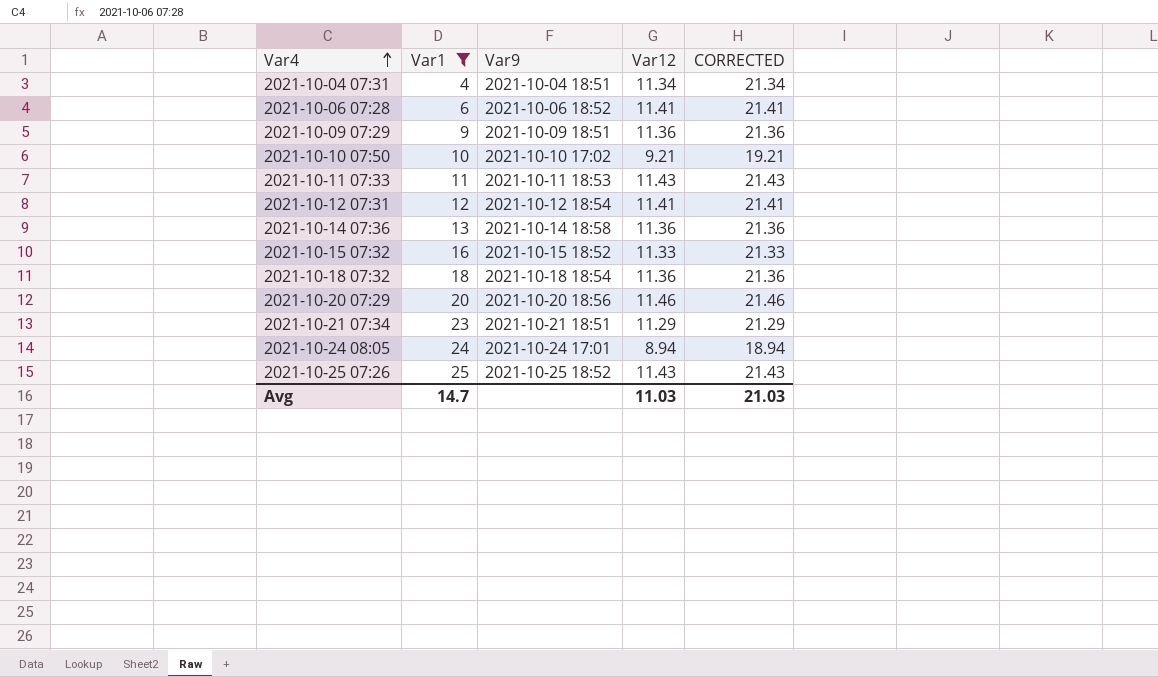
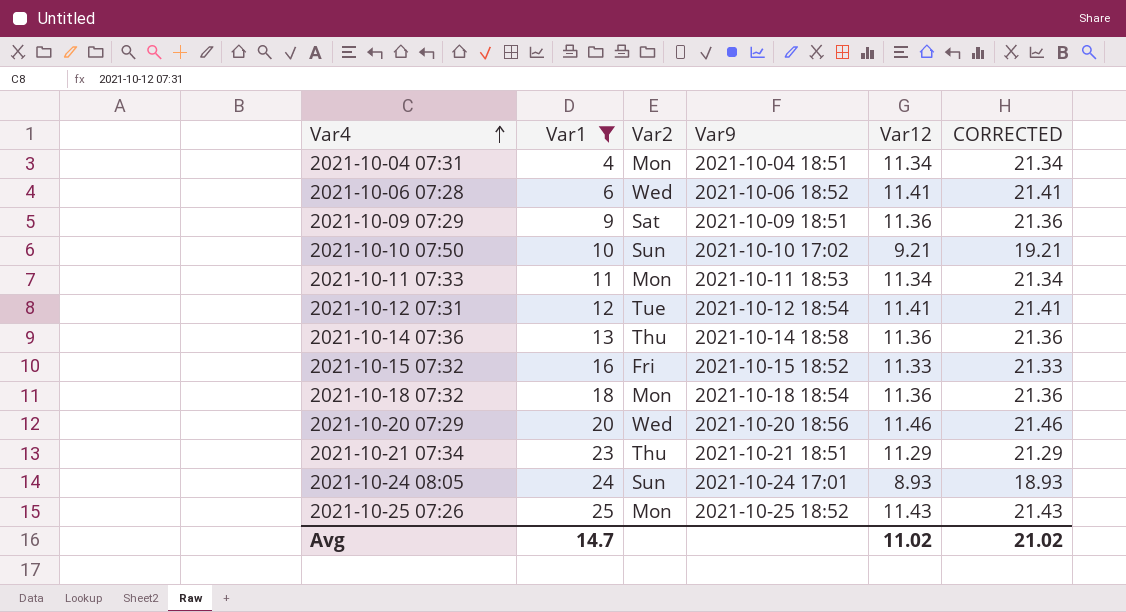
column Var2 | position: none -> 3
2021-10-11 07:33 | Var12: 11.43 -> 11.34
2021-10-11 07:33 | CORRECTED: 21.43 -> 21.34
2021-10-24 08:05 | Var12: 8.94 -> 8.93
2021-10-24 08:05 | CORRECTED: 18.94 -> 18.93
Avg | Var12: 11.03 -> 11.02
Avg | CORRECTED: 21.03 -> 21.02

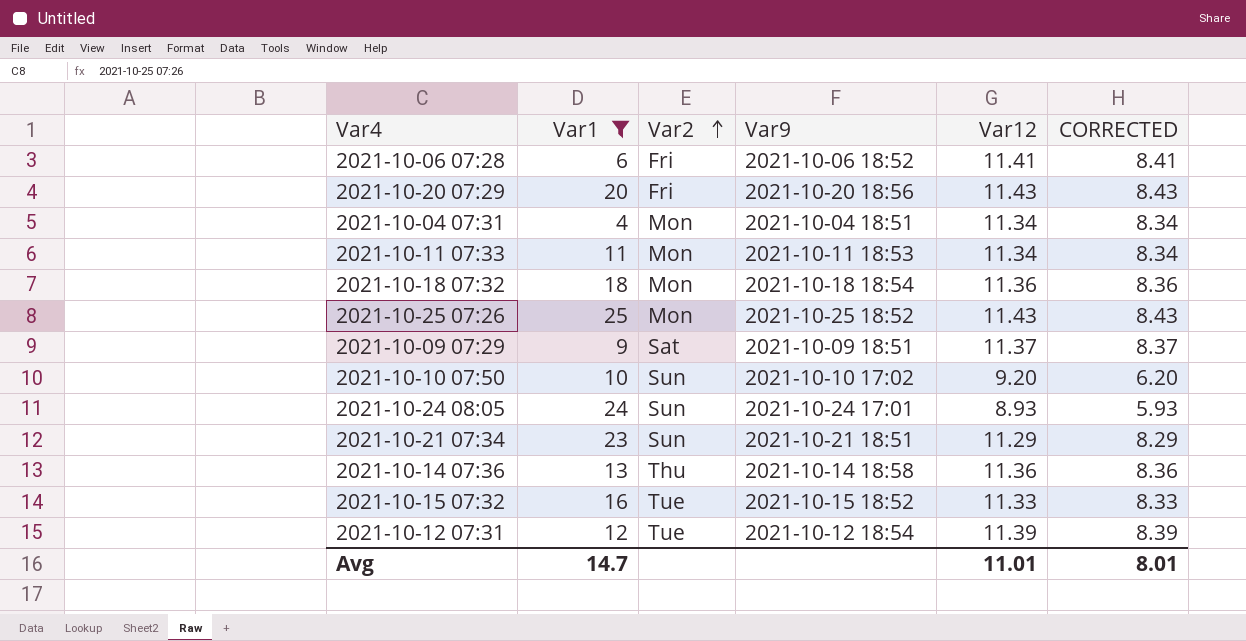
row order: Var4 ascending -> Var2 ascending
column CORRECTED | formula: [Var12] + 10 -> [Var12] - 3
2021-10-06 07:28 | Var2: Wed -> Fri
2021-10-20 07:29 | Var2: Wed -> Fri
2021-10-20 07:29 | Var12: 11.46 -> 11.43
2021-10-09 07:29 | Var12: 11.36 -> 11.37
2021-10-10 07:50 | Var12: 9.21 -> 9.20
2021-10-21 07:34 | Var2: Thu -> Sun
2021-10-15 07:32 | Var2: Fri -> Tue
2021-10-12 07:31 | Var12: 11.41 -> 11.39
Avg | Var12: 11.02 -> 11.01
Avg | CORRECTED: 21.02 -> 8.01

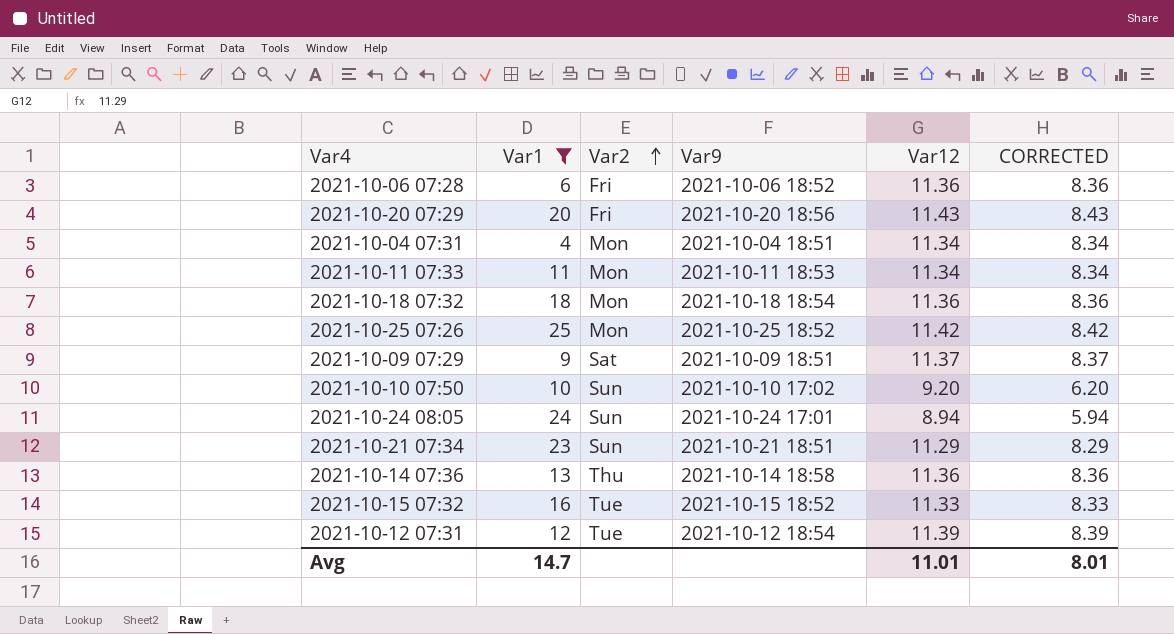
2021-10-06 07:28 | Var12: 11.41 -> 11.36
2021-10-06 07:28 | CORRECTED: 8.41 -> 8.36
2021-10-25 07:26 | Var12: 11.43 -> 11.42
2021-10-25 07:26 | CORRECTED: 8.43 -> 8.42
2021-10-24 08:05 | Var12: 8.93 -> 8.94
2021-10-24 08:05 | CORRECTED: 5.93 -> 5.94

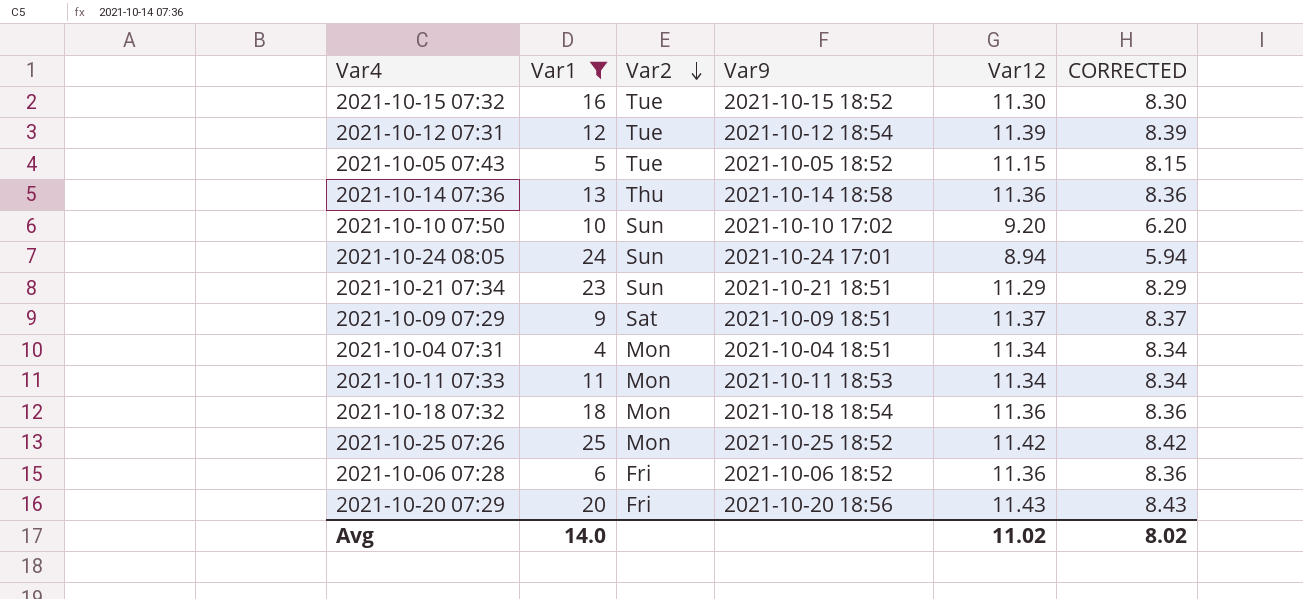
row order: Var2 ascending -> Var2 descending
2021-10-15 07:32 | Var12: 11.33 -> 11.30
2021-10-15 07:32 | CORRECTED: 8.33 -> 8.30
row 2021-10-05 07:43: none -> 5 | Tue | 2021-10-05 18:52 | 11.15 | 8.15
Avg | Var1: 14.7 -> 14.0
Avg | Var12: 11.01 -> 11.02
Avg | CORRECTED: 8.01 -> 8.02

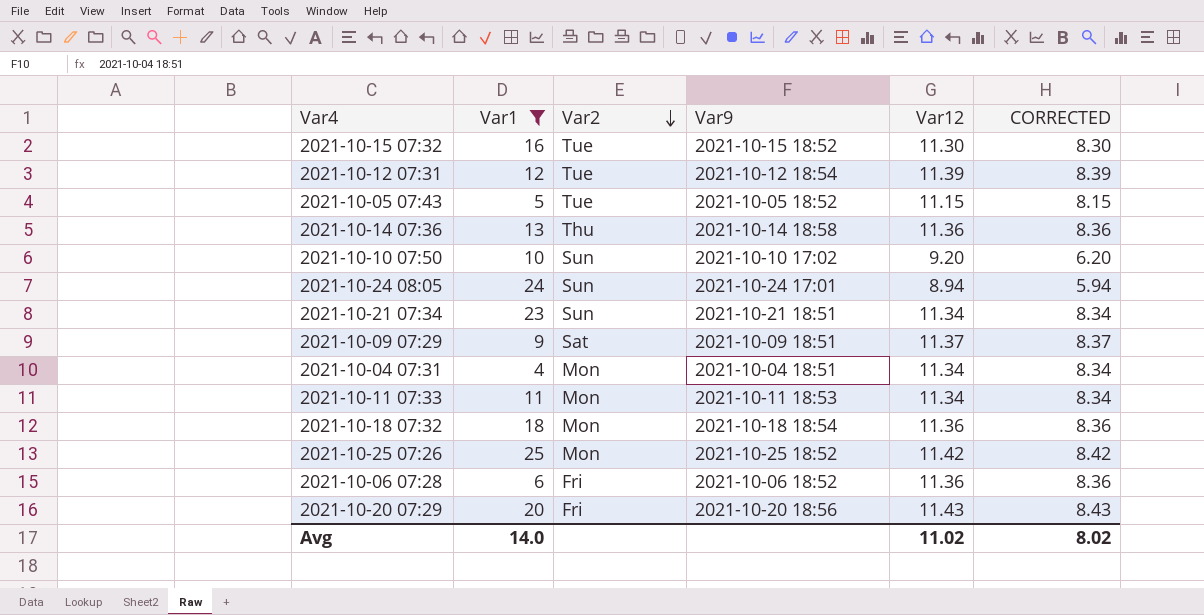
2021-10-21 07:34 | Var12: 11.29 -> 11.34
2021-10-21 07:34 | CORRECTED: 8.29 -> 8.34

